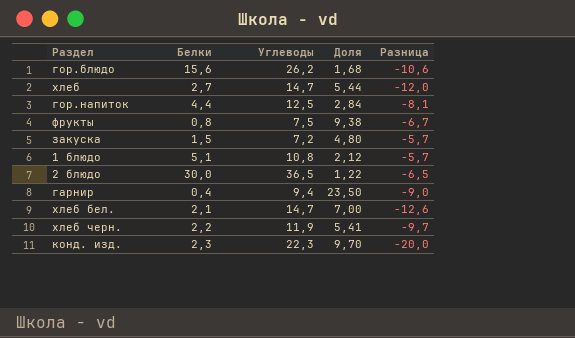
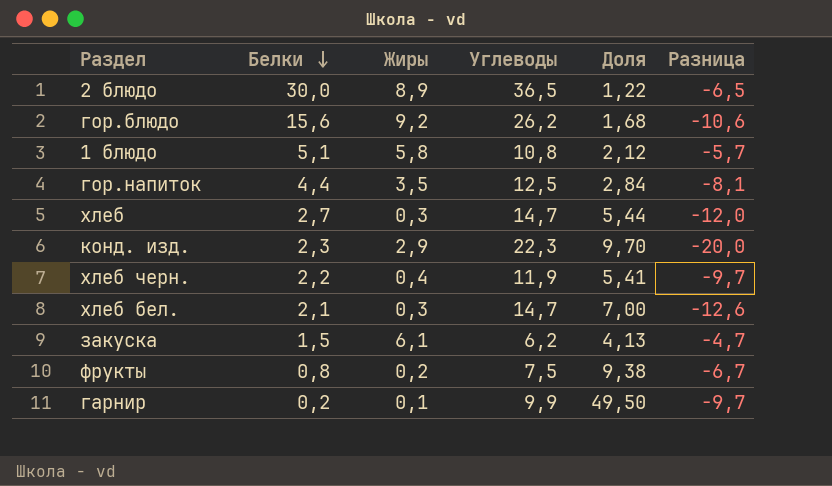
row order: none -> Белки descending
column Жиры | position: none -> 3
закуска | Углеводы: 7,2 -> 6,2
закуска | Доля: 4,80 -> 4,13
закуска | Разница: -5,7 -> -4,7
гарнир | Белки: 0,4 -> 0,2
гарнир | Углеводы: 9,4 -> 9,9
гарнир | Доля: 23,50 -> 49,50
гарнир | Разница: -9,0 -> -9,7

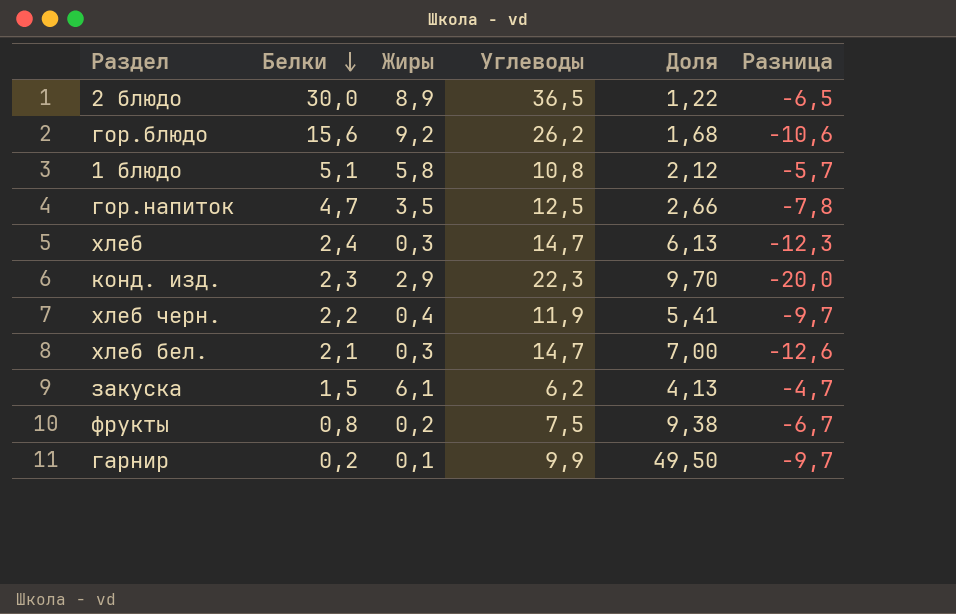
гор.напиток | Белки: 4,4 -> 4,7
гор.напиток | Доля: 2,84 -> 2,66
гор.напиток | Разница: -8,1 -> -7,8
хлеб | Белки: 2,7 -> 2,4
хлеб | Доля: 5,44 -> 6,13
хлеб | Разница: -12,0 -> -12,3

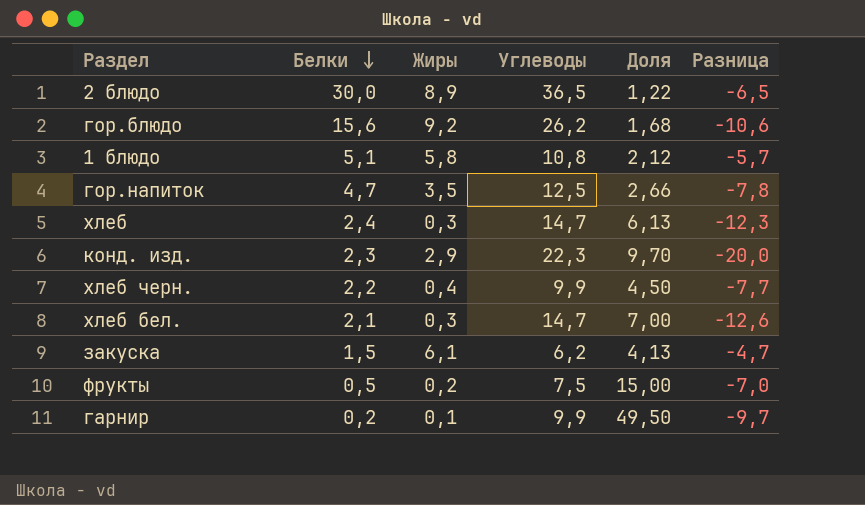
хлеб черн. | Углеводы: 11,9 -> 9,9
хлеб черн. | Доля: 5,41 -> 4,50
хлеб черн. | Разница: -9,7 -> -7,7
фрукты | Белки: 0,8 -> 0,5
фрукты | Доля: 9,38 -> 15,00
фрукты | Разница: -6,7 -> -7,0

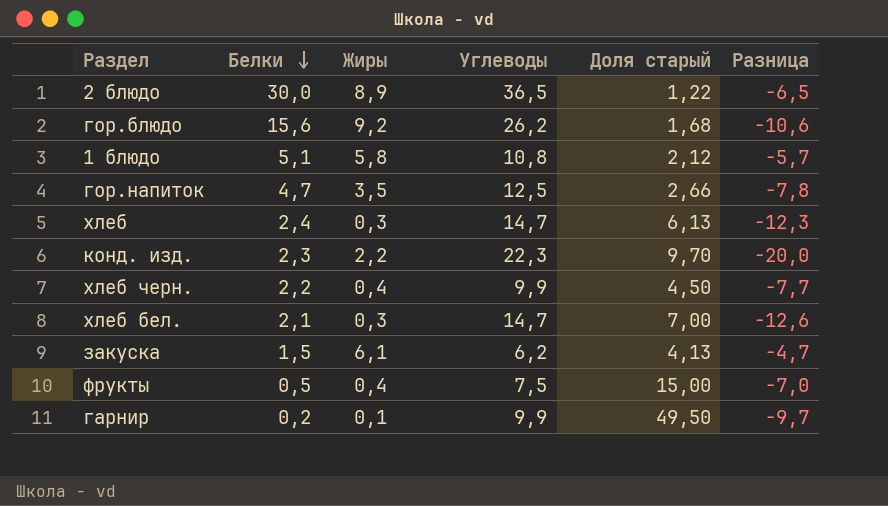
column name: Доля -> Доля старый
конд. изд. | Жиры: 2,9 -> 2,2
фрукты | Жиры: 0,2 -> 0,4

